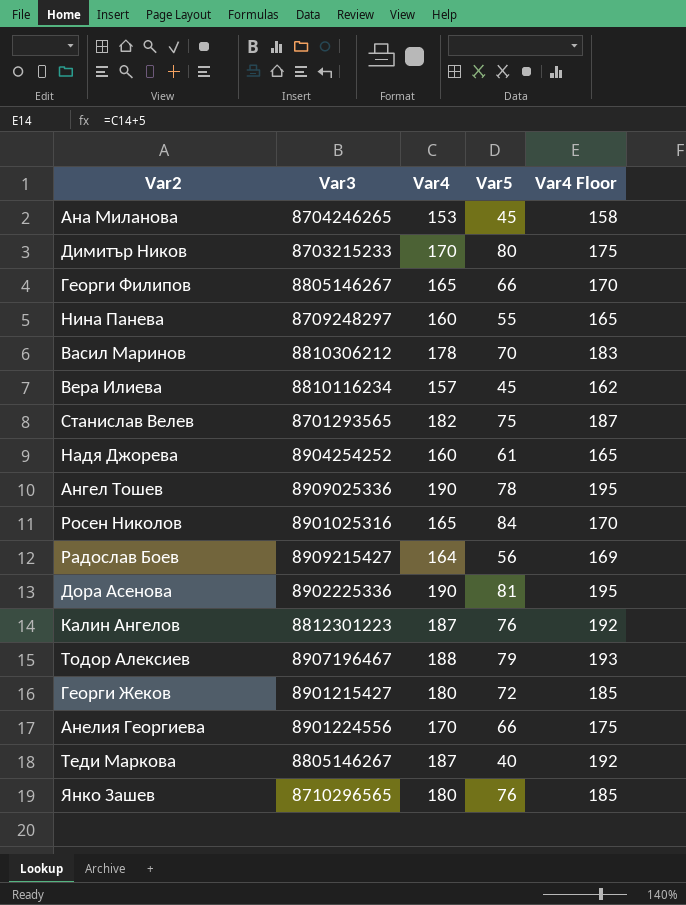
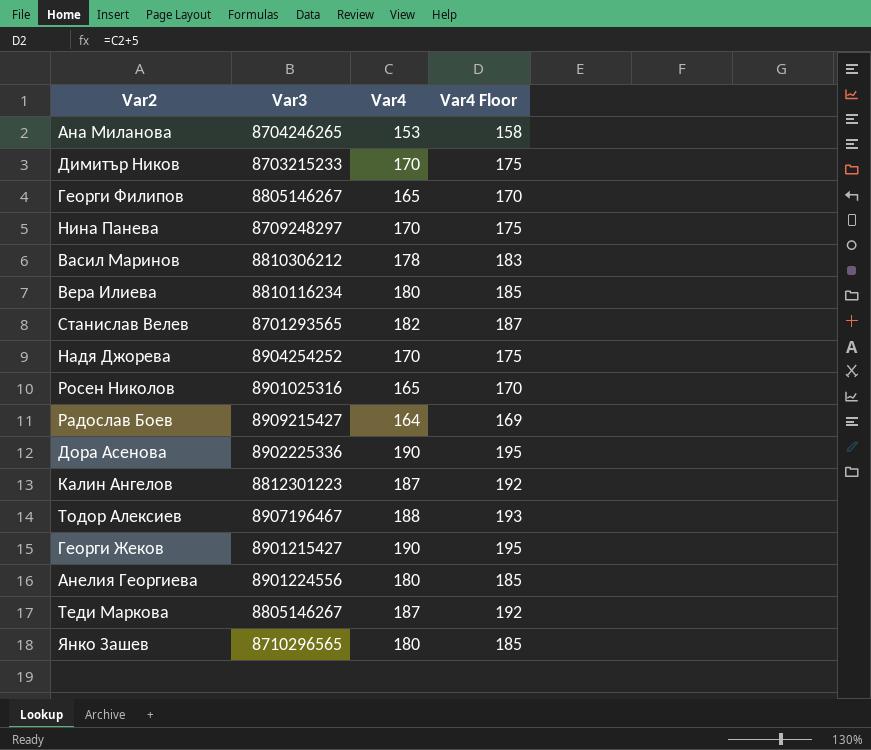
column Var5 | position: 4 -> none
row Ангел Тошев: 8909025336 | 190 | 78 | 195 -> none
Нина Панева | Var4: 160 -> 170
Нина Панева | Var4 Floor: 165 -> 175
Вера Илиева | Var4: 157 -> 180
Вера Илиева | Var4 Floor: 162 -> 185
Надя Джорева | Var4: 160 -> 170
Надя Джорева | Var4 Floor: 165 -> 175
Георги Жеков | Var4: 180 -> 190
Георги Жеков | Var4 Floor: 185 -> 195
Анелия Георгиева | Var4: 170 -> 180
Анелия Георгиева | Var4 Floor: 175 -> 185

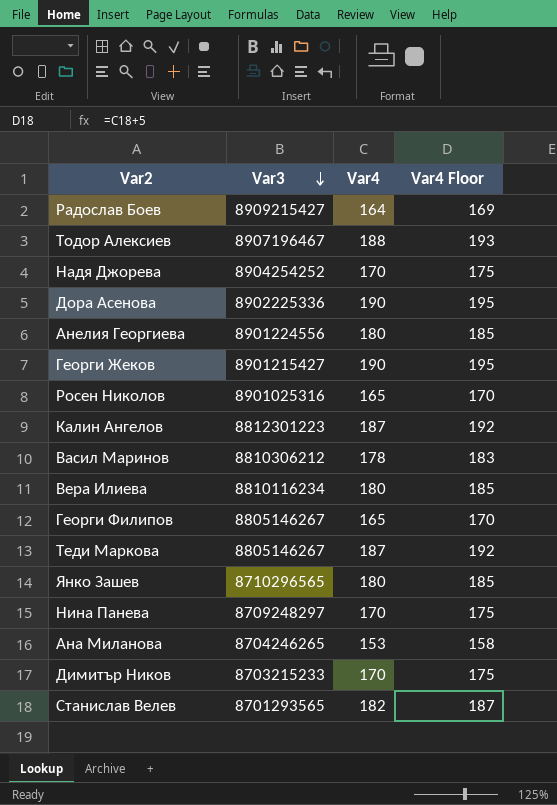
row order: none -> Var3 descending

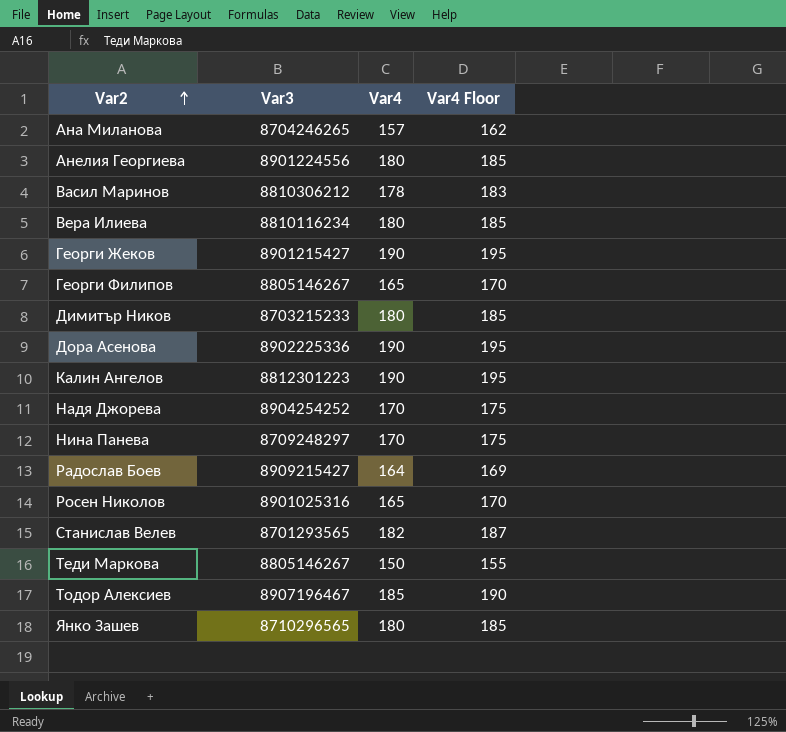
row order: Var3 descending -> Var2 ascending
Ана Миланова | Var4: 153 -> 157
Ана Миланова | Var4 Floor: 158 -> 162
Димитър Ников | Var4: 170 -> 180
Димитър Ников | Var4 Floor: 175 -> 185
Калин Ангелов | Var4: 187 -> 190
Калин Ангелов | Var4 Floor: 192 -> 195
Теди Маркова | Var4: 187 -> 150
Теди Маркова | Var4 Floor: 192 -> 155
Тодор Алексиев | Var4: 188 -> 185
Тодор Алексиев | Var4 Floor: 193 -> 190

